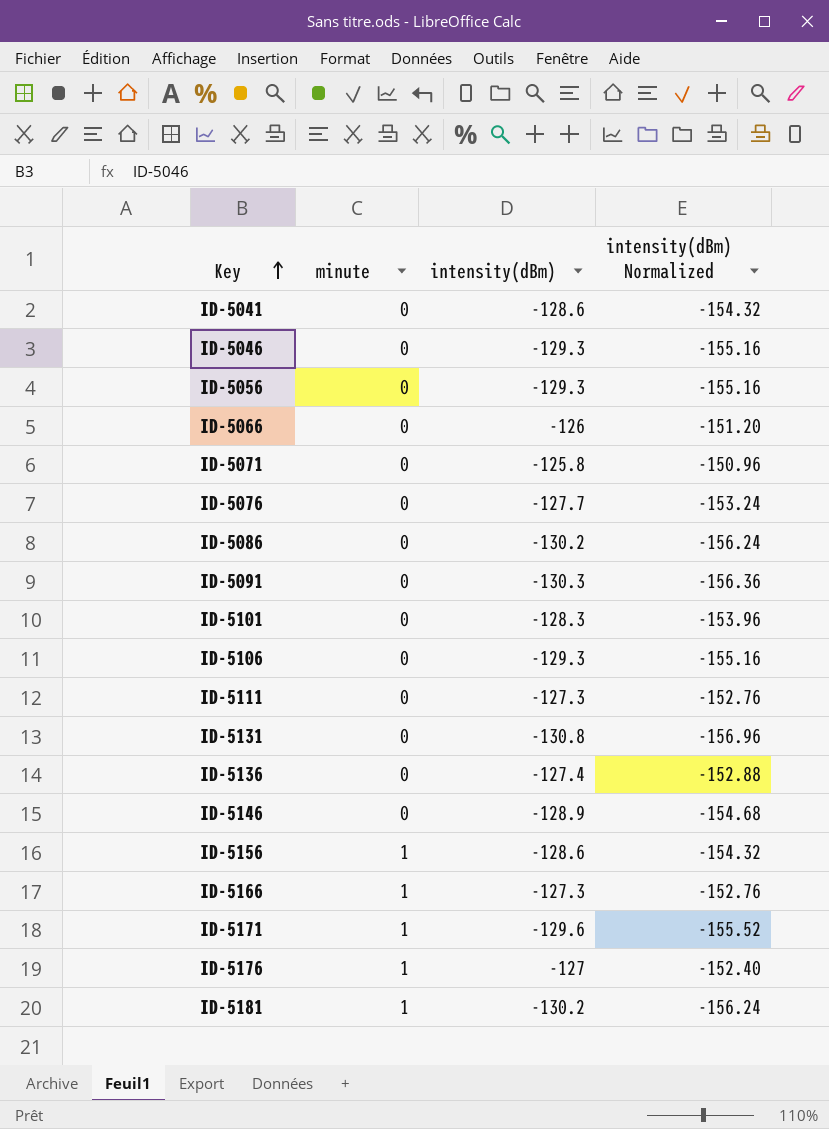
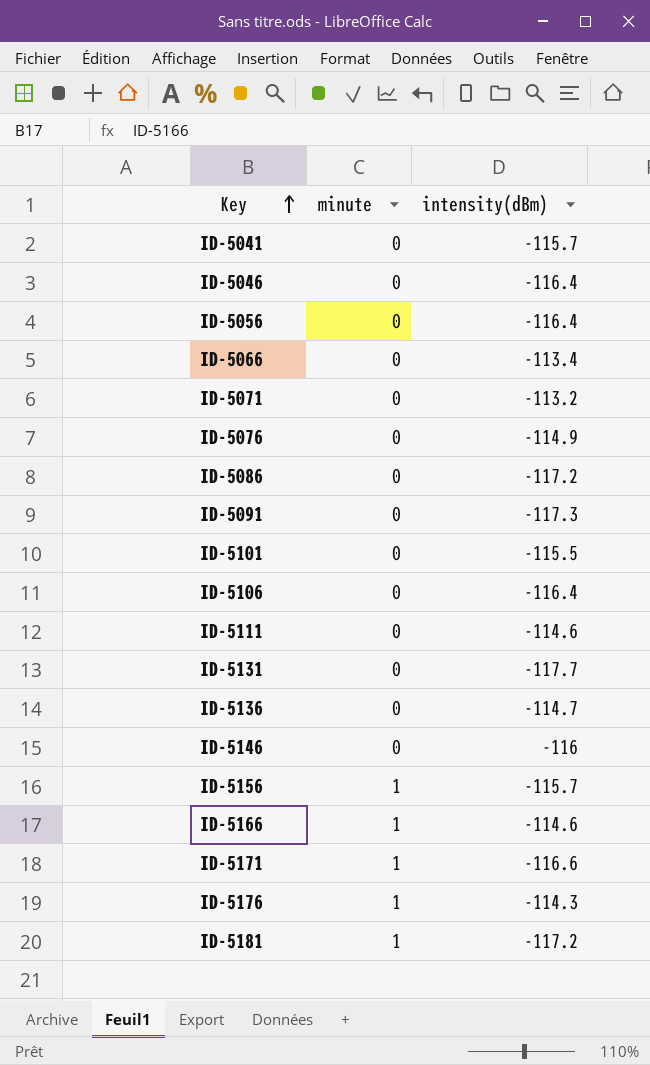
column intensity(dBm) Normalized | formula: [intensity(dBm)] * 1.2 -> none
ID-5041 | intensity(dBm): -128.6 -> -115.7
ID-5046 | intensity(dBm): -129.3 -> -116.4
ID-5056 | intensity(dBm): -129.3 -> -116.4
ID-5066 | intensity(dBm): -126 -> -113.4
ID-5071 | intensity(dBm): -125.8 -> -113.2
ID-5076 | intensity(dBm): -127.7 -> -114.9
ID-5086 | intensity(dBm): -130.2 -> -117.2
ID-5091 | intensity(dBm): -130.3 -> -117.3
ID-5101 | intensity(dBm): -128.3 -> -115.5
ID-5106 | intensity(dBm): -129.3 -> -116.4
ID-5111 | intensity(dBm): -127.3 -> -114.6
ID-5131 | intensity(dBm): -130.8 -> -117.7
ID-5136 | intensity(dBm): -127.4 -> -114.7
ID-5146 | intensity(dBm): -128.9 -> -116
ID-5156 | intensity(dBm): -128.6 -> -115.7
ID-5166 | intensity(dBm): -127.3 -> -114.6
ID-5171 | intensity(dBm): -129.6 -> -116.6
ID-5176 | intensity(dBm): -127 -> -114.3
ID-5181 | intensity(dBm): -130.2 -> -117.2

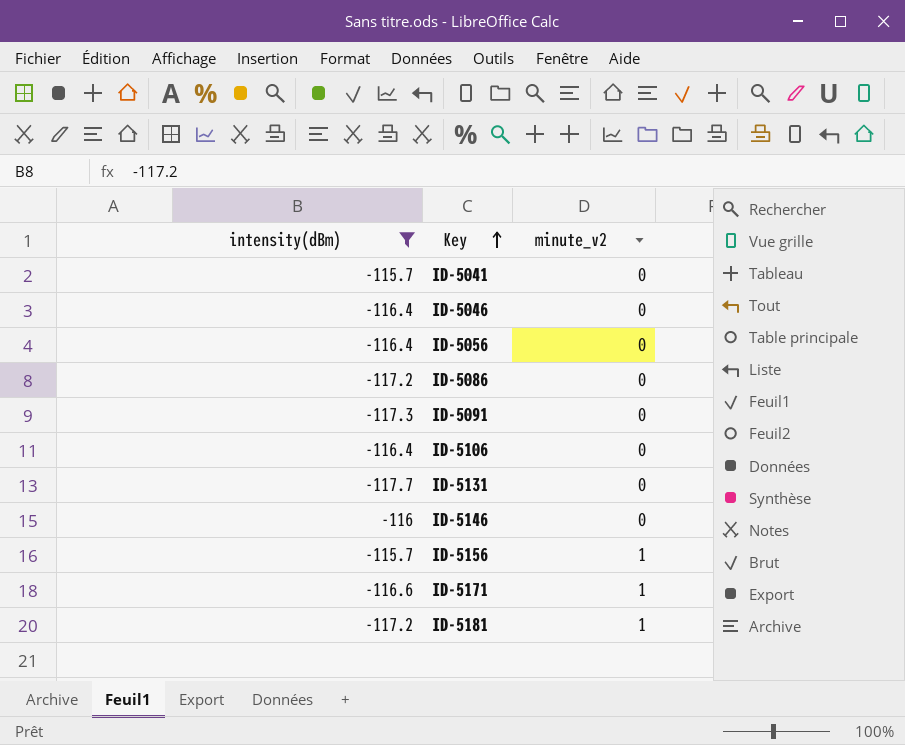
filter: none -> intensity(dBm) <= -115.7
column intensity(dBm) | position: 3 -> 1
column name: minute -> minute_v2

